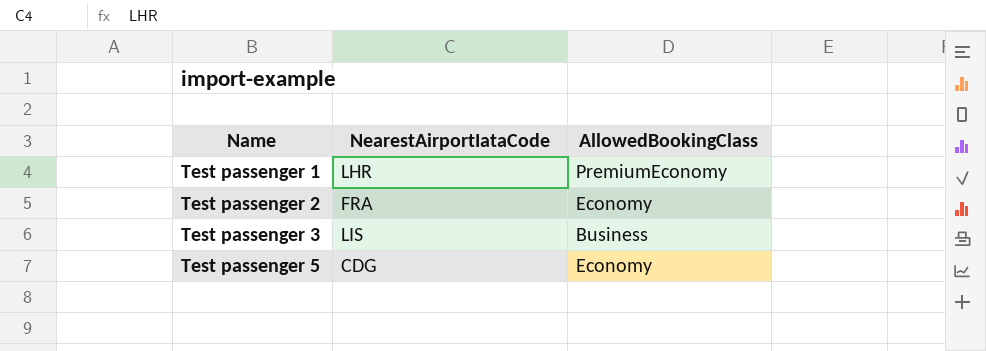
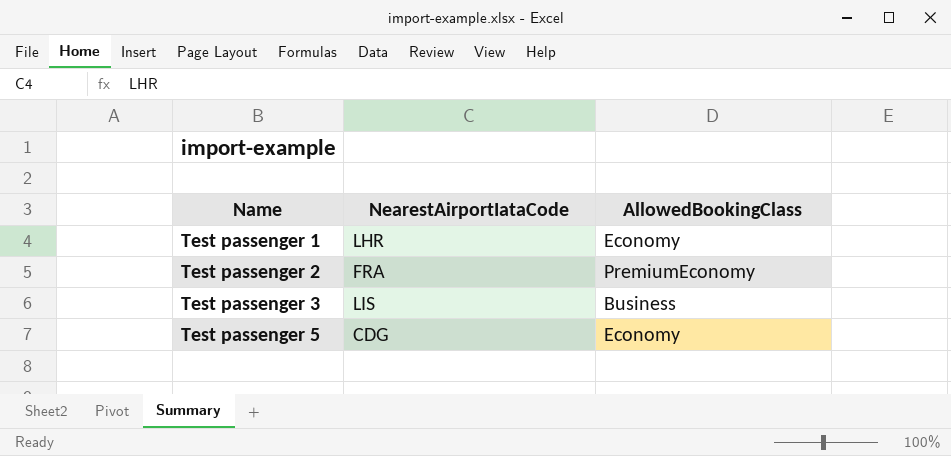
Test passenger 1 | AllowedBookingClass: PremiumEconomy -> Economy
Test passenger 2 | AllowedBookingClass: Economy -> PremiumEconomy

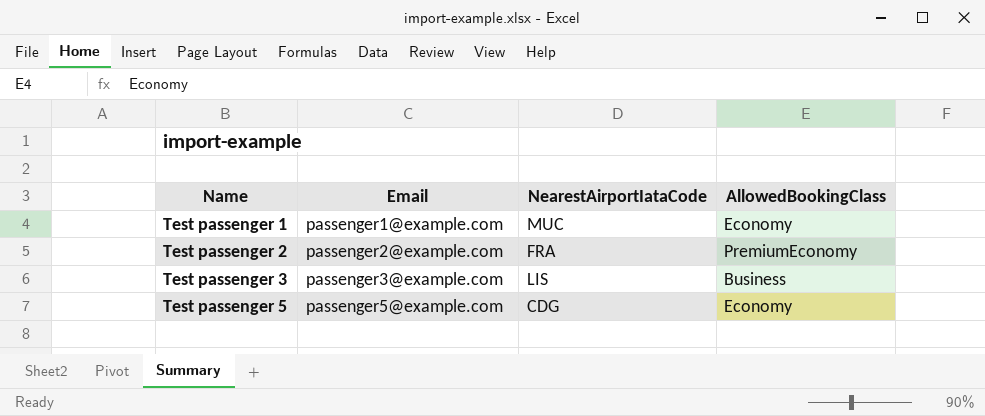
column Email | position: none -> 2
Test passenger 1 | NearestAirportIataCode: LHR -> MUC

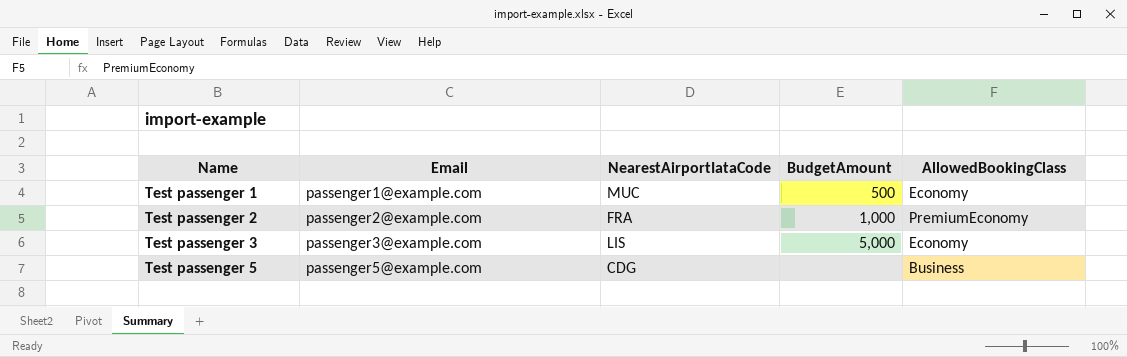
column BudgetAmount | position: none -> 4
Test passenger 3 | AllowedBookingClass: Business -> Economy
Test passenger 5 | AllowedBookingClass: Economy -> Business

